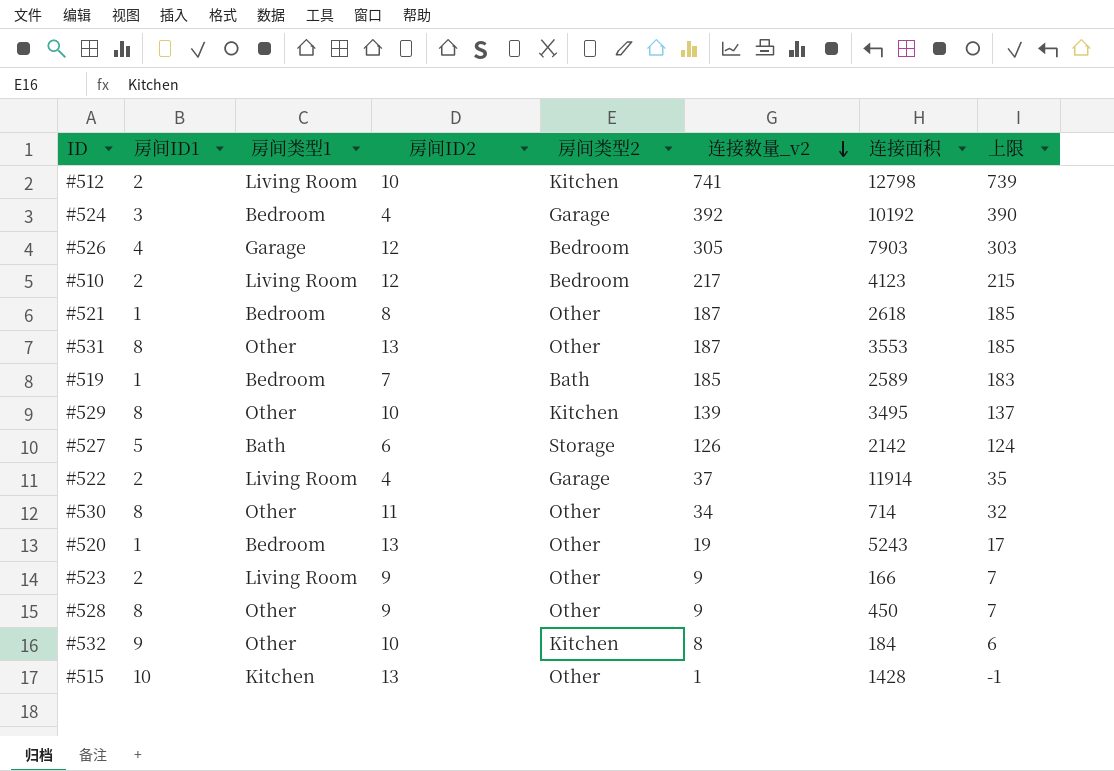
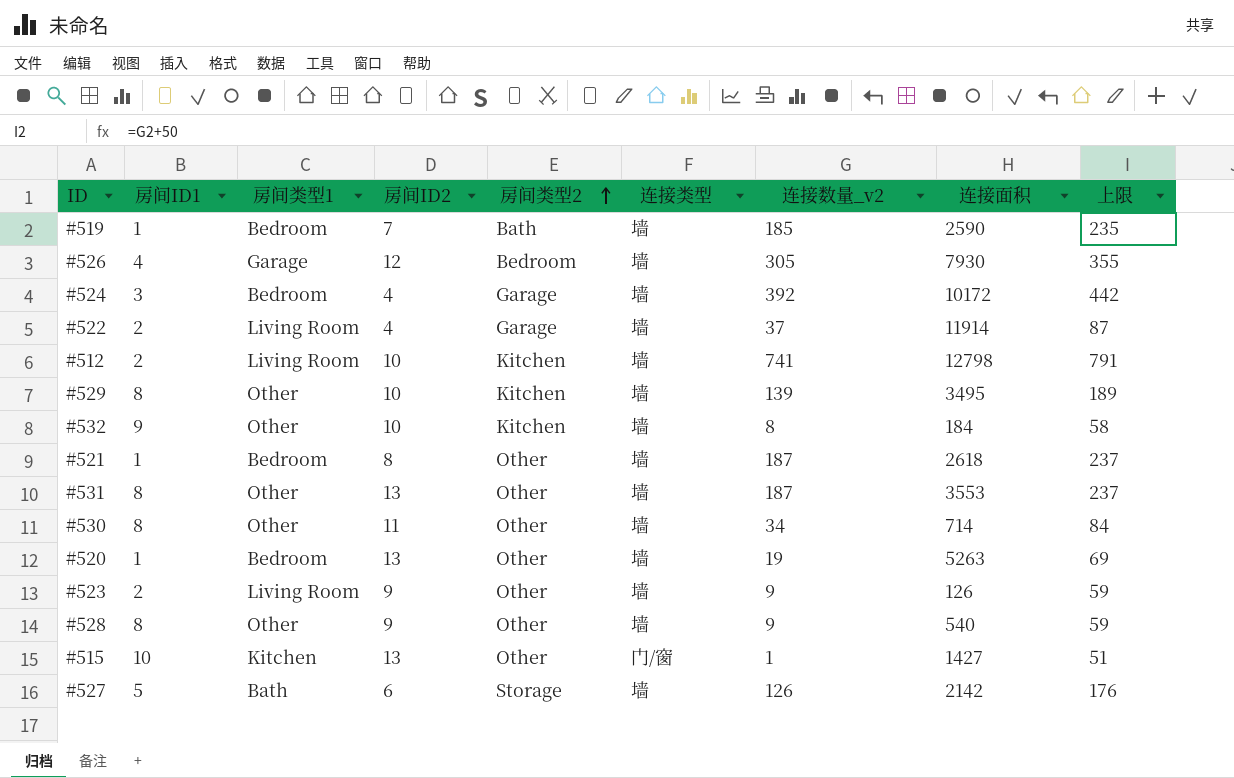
row order: 连接数量_v2 descending -> 房间类型2 ascending
column 连接类型 | position: none -> 6
column 上限 | formula: [连接数量_v2] - 2 -> [连接数量_v2] + 50
row #510: 2 | Living Room | 12 | Bedroom | 217 | 4123 | 215 -> none
#519 | 连接面积: 2589 -> 2590
#526 | 连接面积: 7903 -> 7930
#524 | 连接面积: 10192 -> 10172
#520 | 连接面积: 5243 -> 5263
#523 | 连接面积: 166 -> 126
#528 | 连接面积: 450 -> 540
#515 | 连接面积: 1428 -> 1427

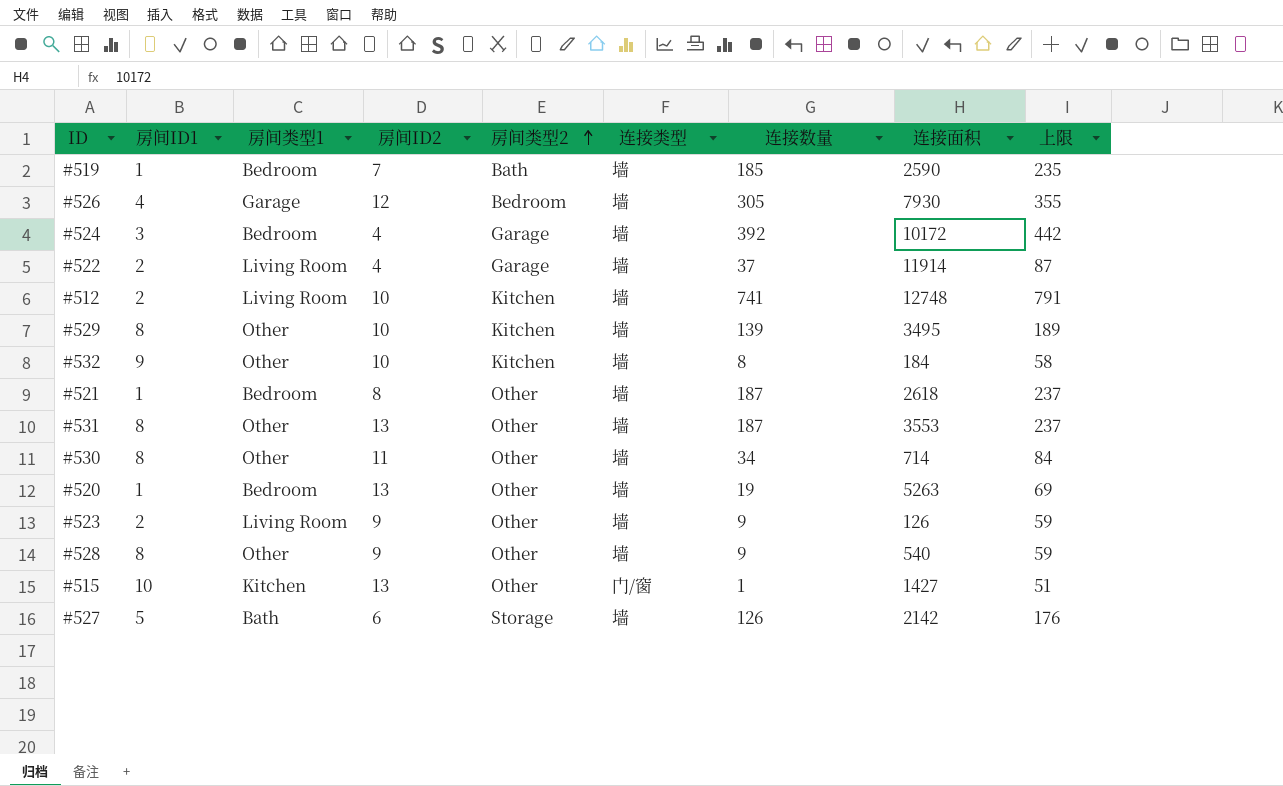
column name: 连接数量_v2 -> 连接数量
#512 | 连接面积: 12798 -> 12748

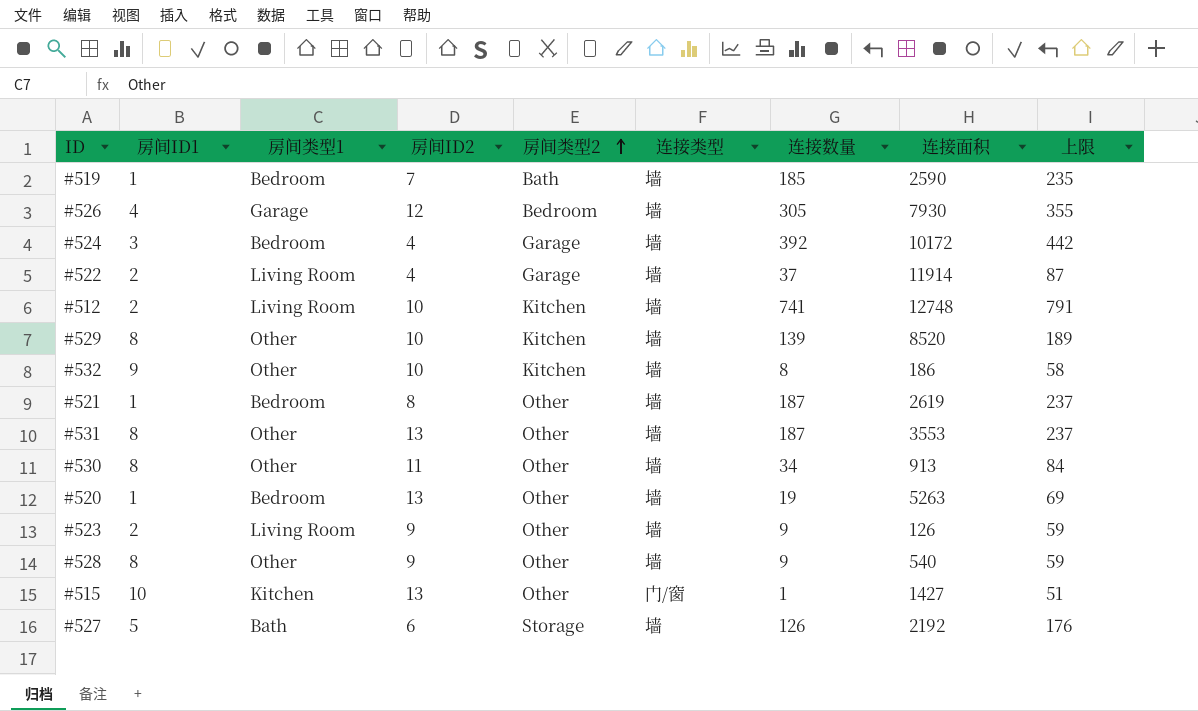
#529 | 连接面积: 3495 -> 8520
#532 | 连接面积: 184 -> 186
#521 | 连接面积: 2618 -> 2619
#530 | 连接面积: 714 -> 913
#527 | 连接面积: 2142 -> 2192

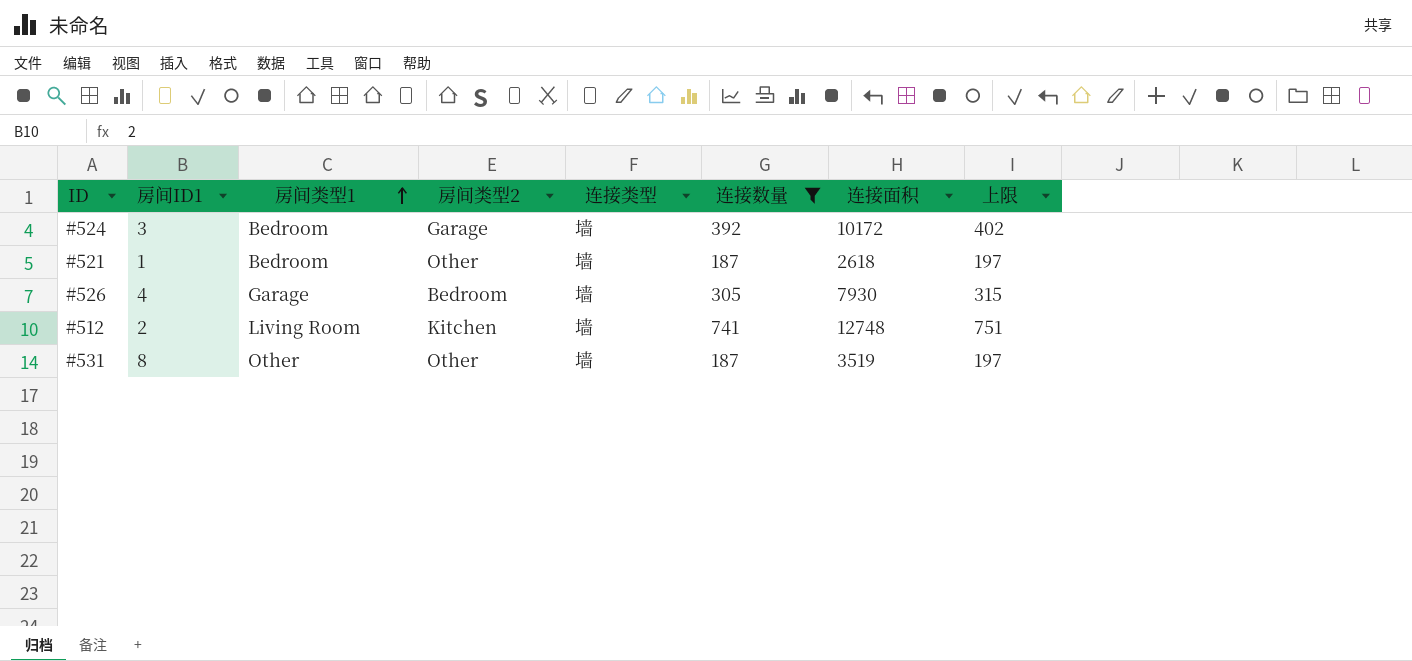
filter: none -> 连接数量 >= 187
row order: 房间类型2 ascending -> 房间类型1 ascending
column 房间ID2 | position: 4 -> none
column 上限 | formula: [连接数量] + 50 -> [连接数量] + 10
#521 | 连接面积: 2619 -> 2618
#531 | 连接面积: 3553 -> 3519

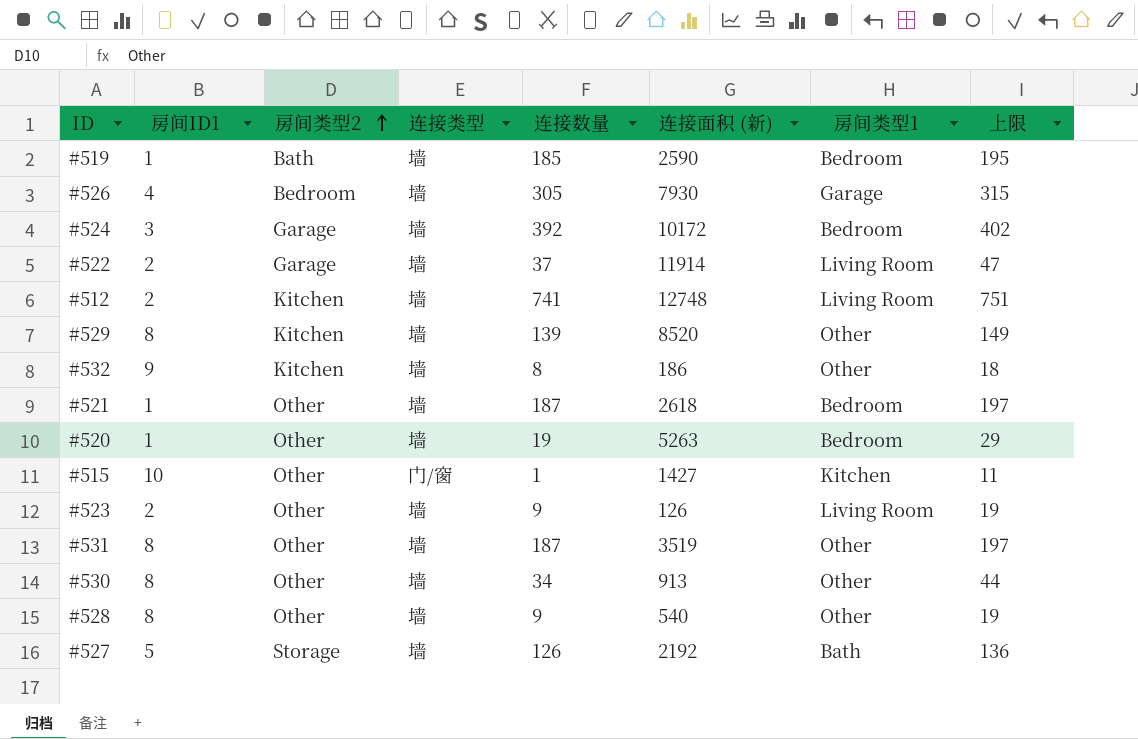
filter: 连接数量 >= 187 -> none
row order: 房间类型1 ascending -> 房间类型2 ascending
column name: 连接面积 -> 连接面积 (新)
column 房间类型1 | position: 3 -> 7

